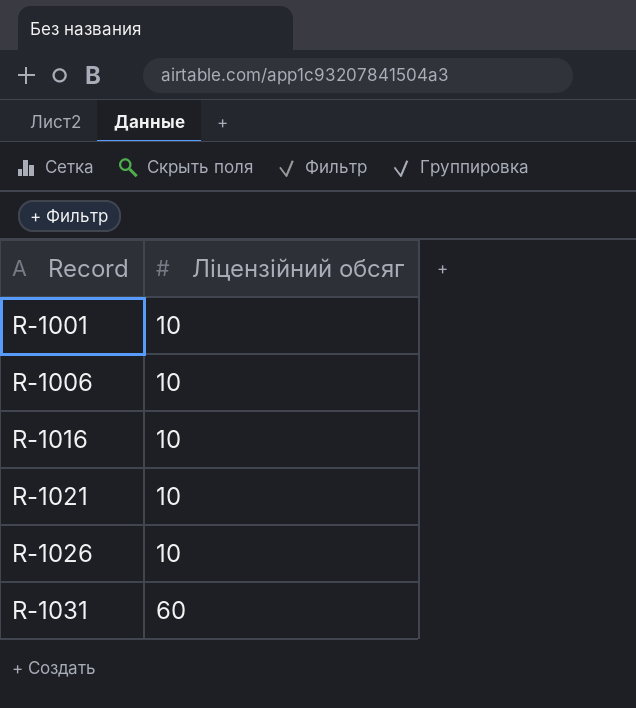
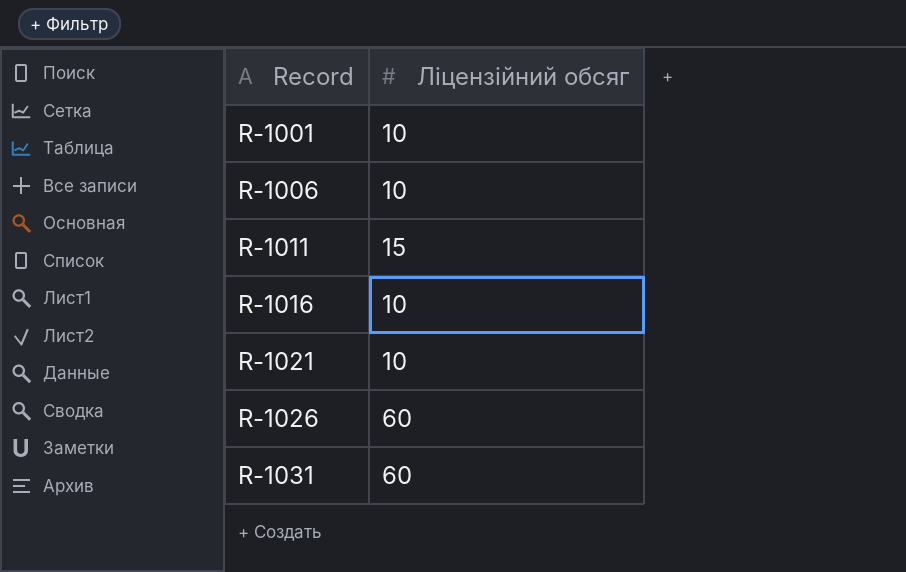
row R-1011: none -> 15
R-1026 | Ліцензійний обсяг: 10 -> 60

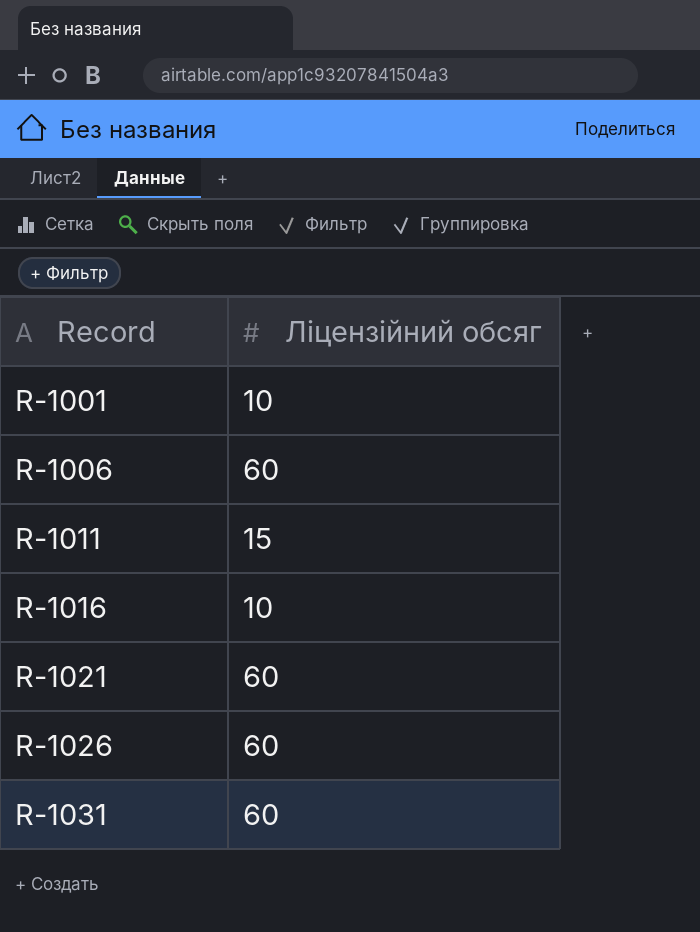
R-1006 | Ліцензійний обсяг: 10 -> 60
R-1021 | Ліцензійний обсяг: 10 -> 60

